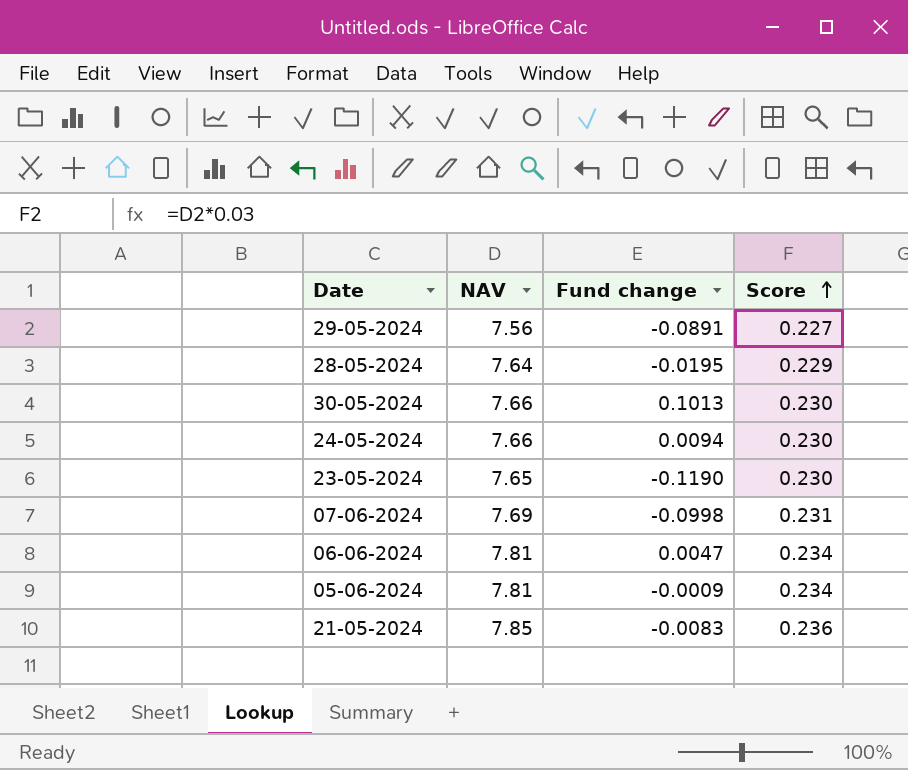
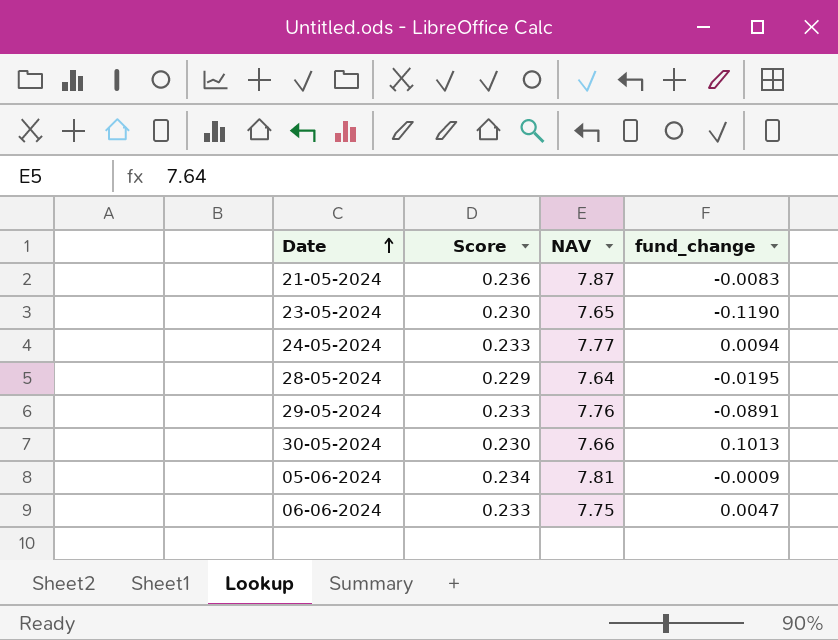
row order: Score ascending -> Date ascending
column Score | position: 4 -> 2
column name: Fund change -> fund_change
row 07-06-2024: 7.69 | -0.0998 | 0.231 -> none
21-05-2024 | NAV: 7.85 -> 7.87
24-05-2024 | Score: 0.230 -> 0.233
24-05-2024 | NAV: 7.66 -> 7.77
29-05-2024 | Score: 0.227 -> 0.233
29-05-2024 | NAV: 7.56 -> 7.76
06-06-2024 | Score: 0.234 -> 0.233
06-06-2024 | NAV: 7.81 -> 7.75

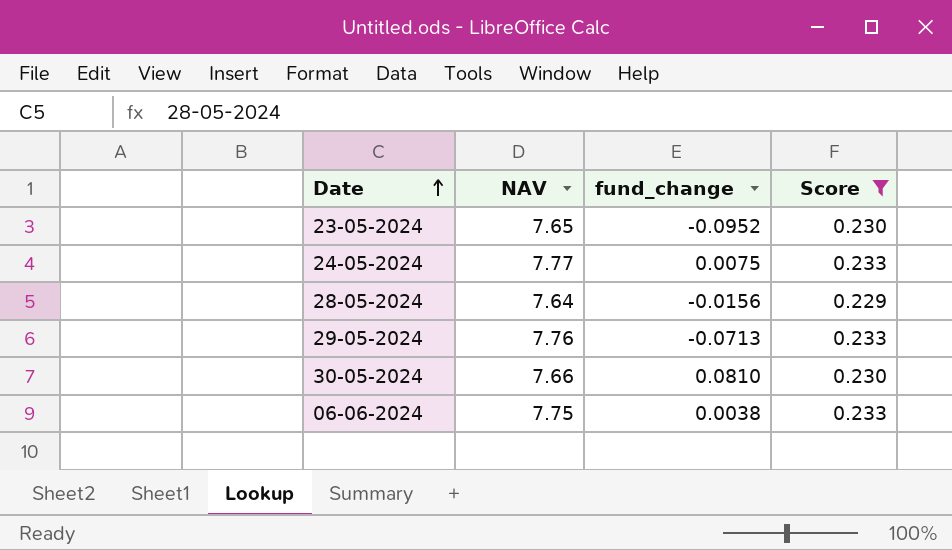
filter: none -> Score <= 0.233
column Score | position: 2 -> 4
23-05-2024 | fund_change: -0.1190 -> -0.0952
24-05-2024 | fund_change: 0.0094 -> 0.0075
28-05-2024 | fund_change: -0.0195 -> -0.0156
29-05-2024 | fund_change: -0.0891 -> -0.0713
30-05-2024 | fund_change: 0.1013 -> 0.0810
06-06-2024 | fund_change: 0.0047 -> 0.0038

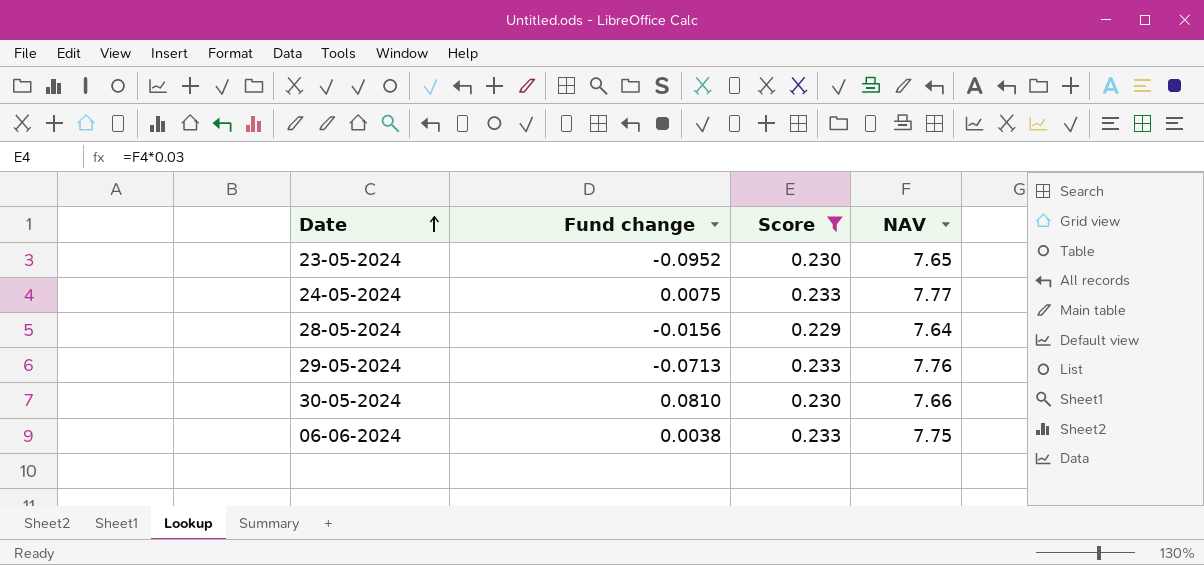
column name: fund_change -> Fund change
column NAV | position: 2 -> 4

